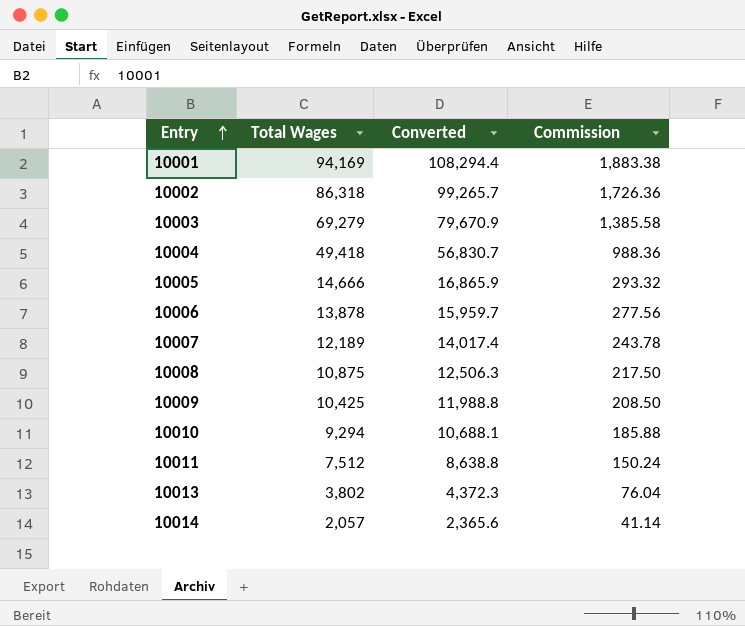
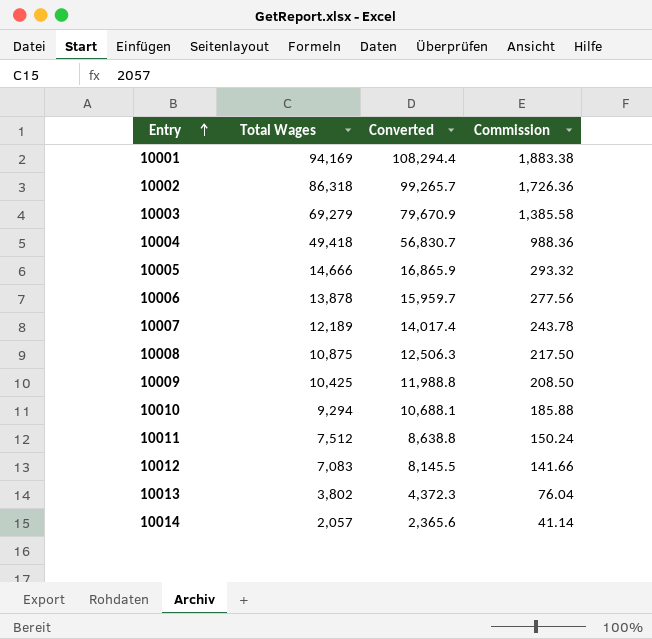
row 10012: none -> 7,083 | 8,145.5 | 141.66

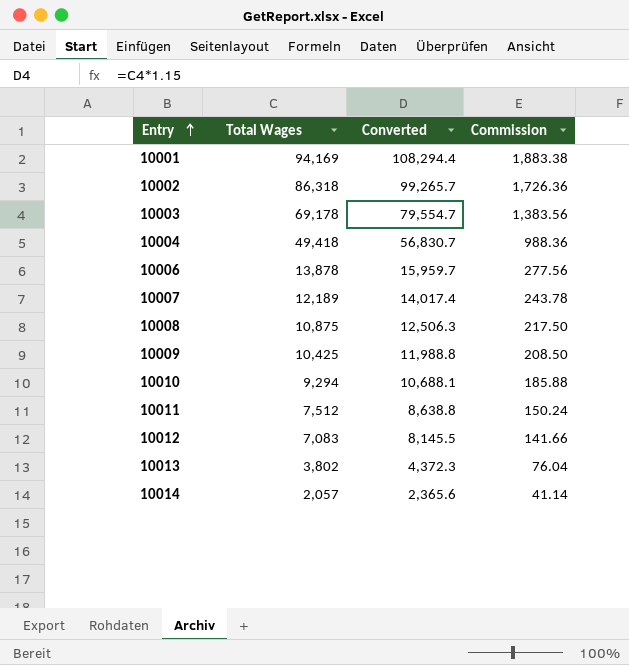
row 10005: 14,666 | 16,865.9 | 293.32 -> none
10003 | Total Wages: 69,279 -> 69,178
10003 | Converted: 79,670.9 -> 79,554.7
10003 | Commission: 1,385.58 -> 1,383.56

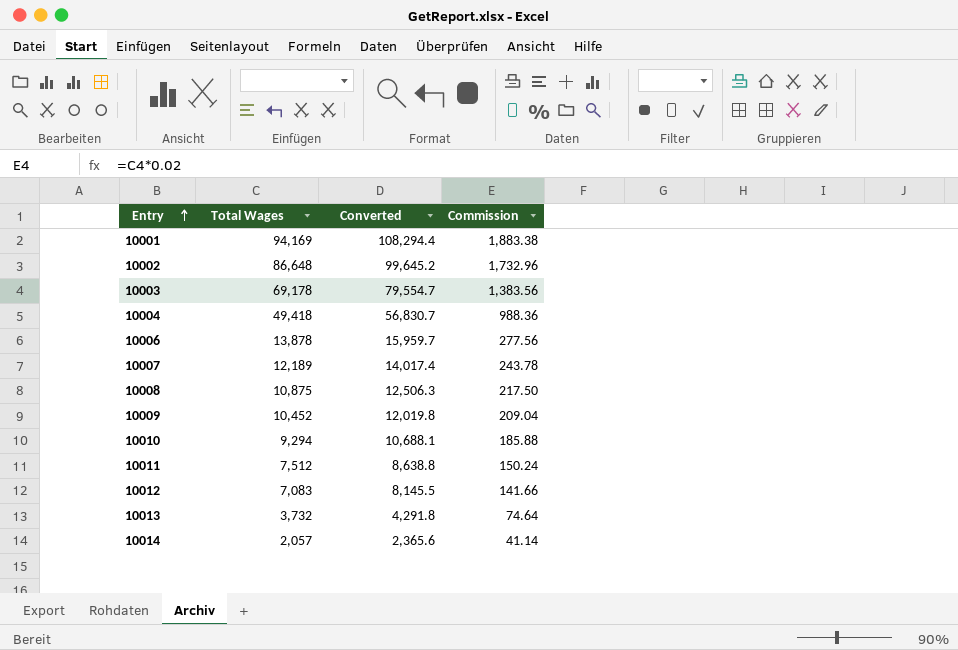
10002 | Total Wages: 86,318 -> 86,648
10002 | Converted: 99,265.7 -> 99,645.2
10002 | Commission: 1,726.36 -> 1,732.96
10009 | Total Wages: 10,425 -> 10,452
10009 | Converted: 11,988.8 -> 12,019.8
10009 | Commission: 208.50 -> 209.04
10013 | Total Wages: 3,802 -> 3,732
10013 | Converted: 4,372.3 -> 4,291.8
10013 | Commission: 76.04 -> 74.64

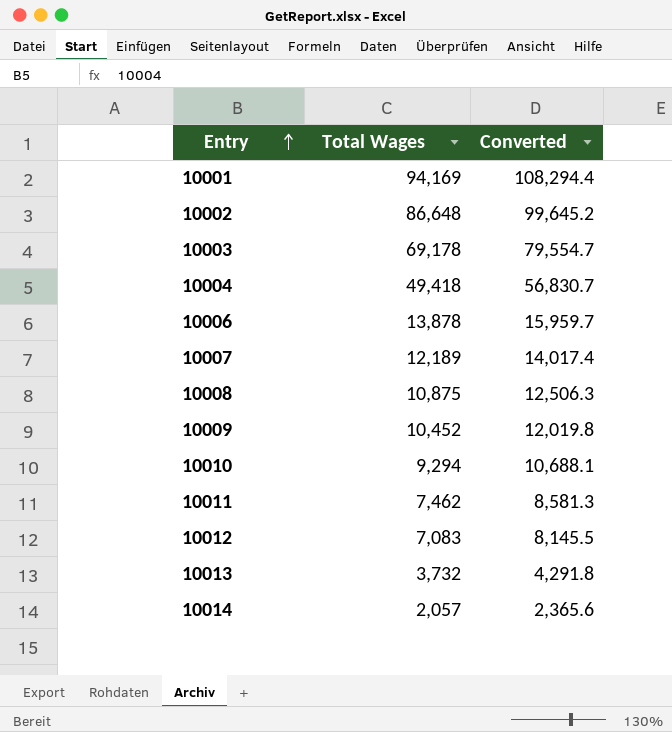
column Commission | formula: [Total Wages] * 0.02 -> none
10011 | Total Wages: 7,512 -> 7,462
10011 | Converted: 8,638.8 -> 8,581.3

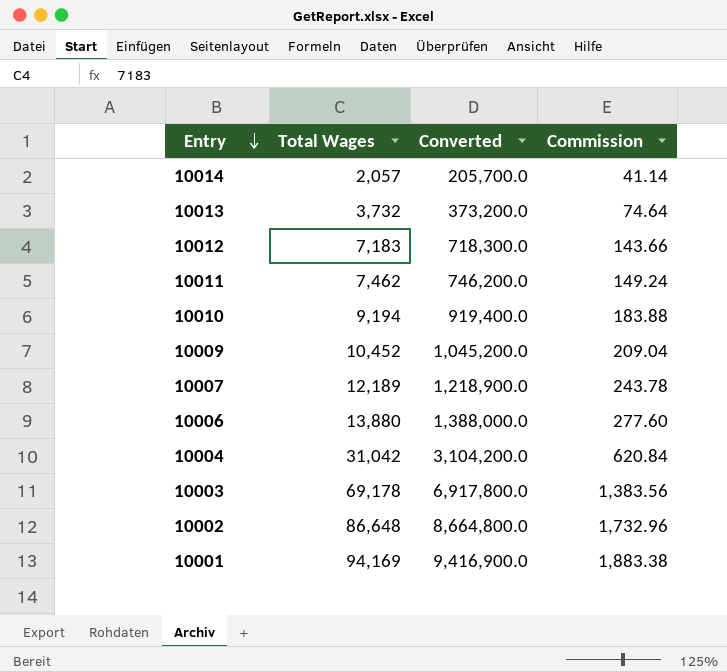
row order: Entry ascending -> Entry descending
column Converted | formula: [Total Wages] * 1.15 -> [Total Wages] * 100
column Commission | formula: none -> [Total Wages] * 0.02
row 10008: 10,875 | 12,506.3 -> none
10012 | Total Wages: 7,083 -> 7,183
10010 | Total Wages: 9,294 -> 9,194
10006 | Total Wages: 13,878 -> 13,880
10004 | Total Wages: 49,418 -> 31,042

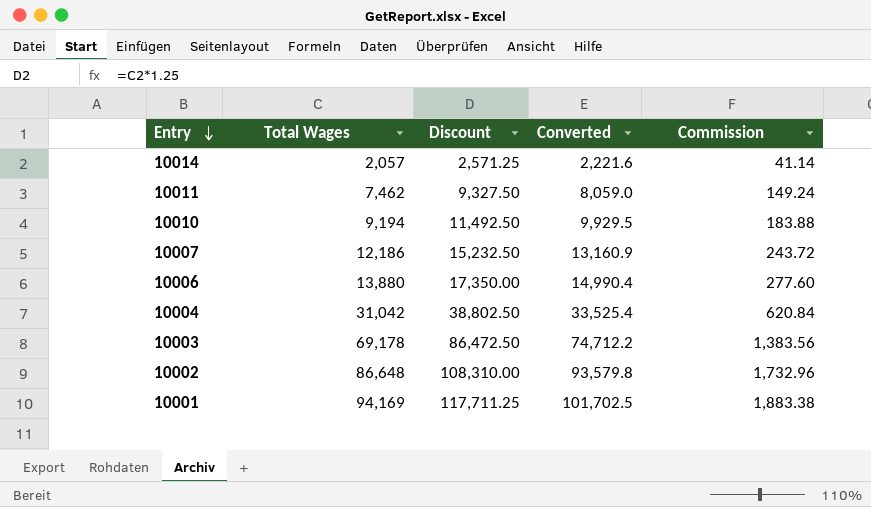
column Discount | formula: none -> [Total Wages] * 1.25
column Converted | formula: [Total Wages] * 100 -> [Total Wages] * 1.08
row 10013: 3,732 | 373,200.0 | 74.64 -> none
row 10012: 7,183 | 718,300.0 | 143.66 -> none
row 10009: 10,452 | 1,045,200.0 | 209.04 -> none
10007 | Total Wages: 12,189 -> 12,186
10007 | Commission: 243.78 -> 243.72

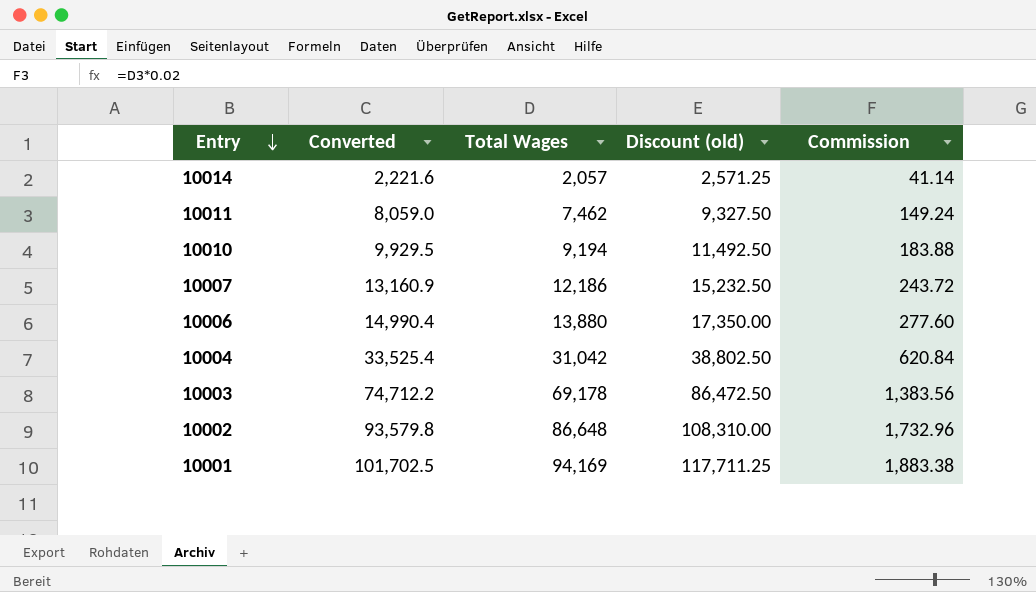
column Converted | position: 4 -> 2
column name: Discount -> Discount (old)

